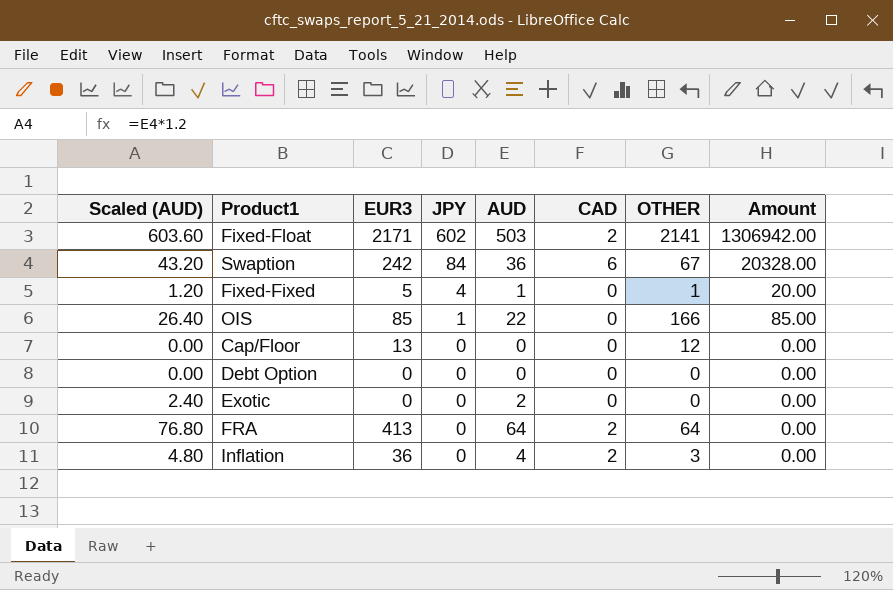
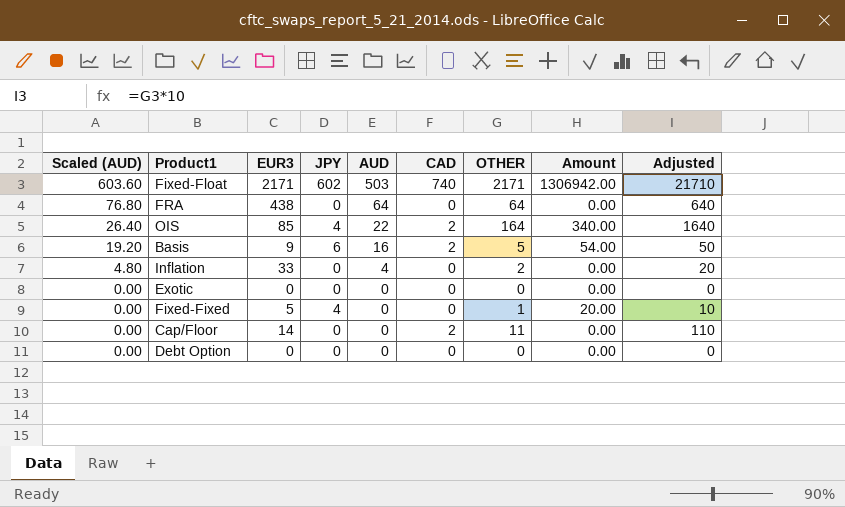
row order: JPY descending -> Scaled (AUD) descending
column Adjusted | formula: none -> [OTHER] * 10
row Swaption: 43.20 | 242 | 84 | 36 | 6 | 67 | 20328.00 -> none
Fixed-Float | CAD: 2 -> 740
Fixed-Float | OTHER: 2141 -> 2171
FRA | EUR3: 413 -> 438
FRA | CAD: 2 -> 0
OIS | JPY: 1 -> 4
OIS | CAD: 0 -> 2
OIS | OTHER: 166 -> 164
OIS | Amount: 85.00 -> 340.00
row Basis: none -> 19.20 | 9 | 6 | 16 | 2 | 5 | 54.00 | 50
Inflation | EUR3: 36 -> 33
Inflation | CAD: 2 -> 0
Inflation | OTHER: 3 -> 2
Exotic | Scaled (AUD): 2.40 -> 0.00
Exotic | AUD: 2 -> 0
Fixed-Fixed | Scaled (AUD): 1.20 -> 0.00
Fixed-Fixed | AUD: 1 -> 0
Cap/Floor | EUR3: 13 -> 14
Cap/Floor | CAD: 0 -> 2
Cap/Floor | OTHER: 12 -> 11

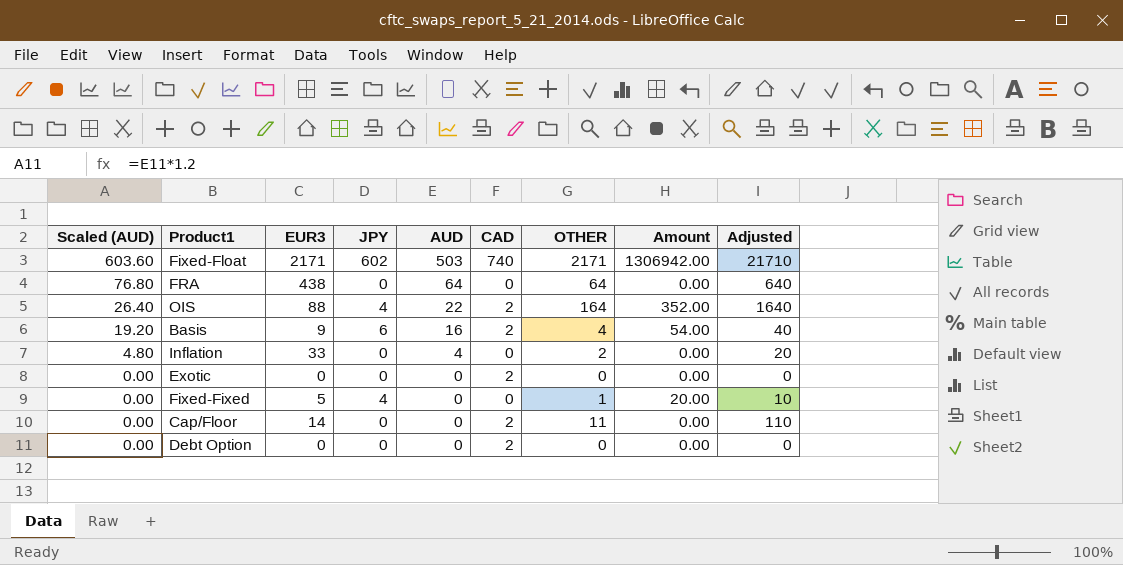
OIS | EUR3: 85 -> 88
OIS | Amount: 340.00 -> 352.00
Basis | OTHER: 5 -> 4
Basis | Adjusted: 50 -> 40
Exotic | CAD: 0 -> 2
Debt Option | CAD: 0 -> 2

